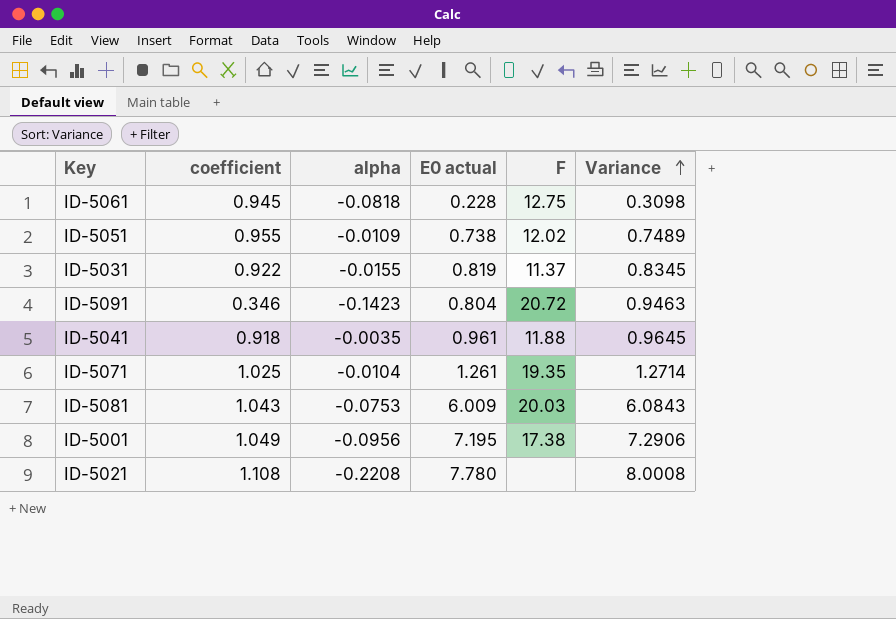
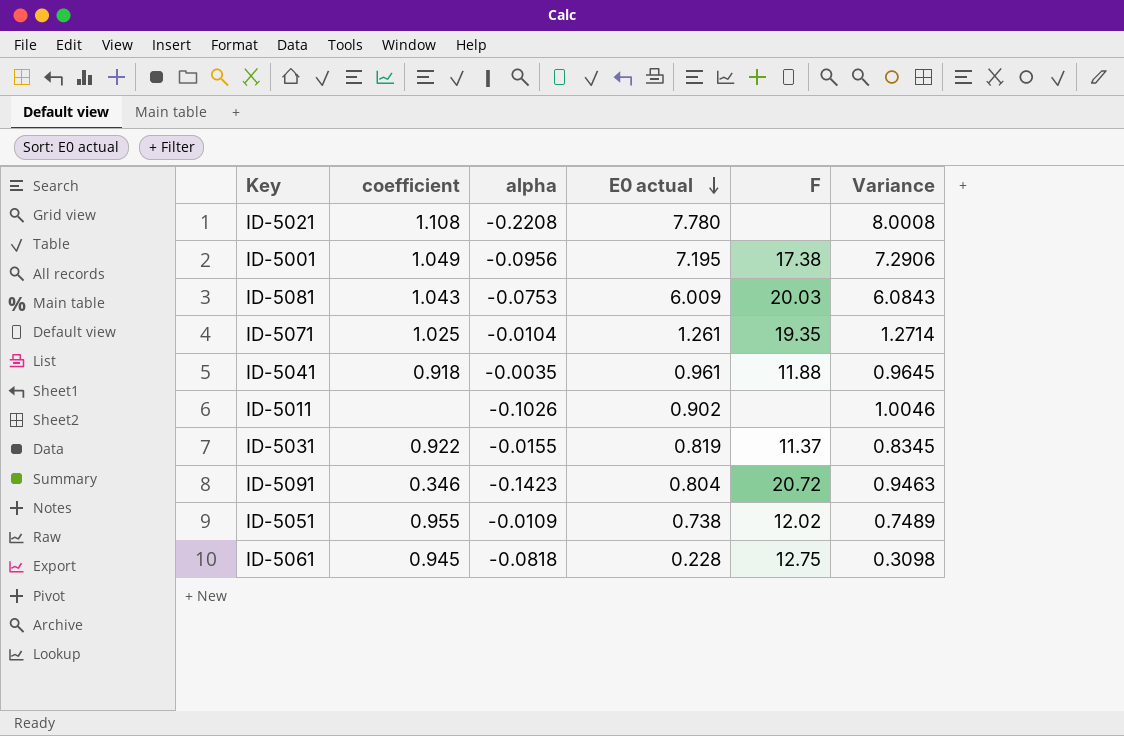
row order: Variance ascending -> E0 actual descending
row ID-5011: none -> none | -0.1026 | 0.902 | none | 1.0046

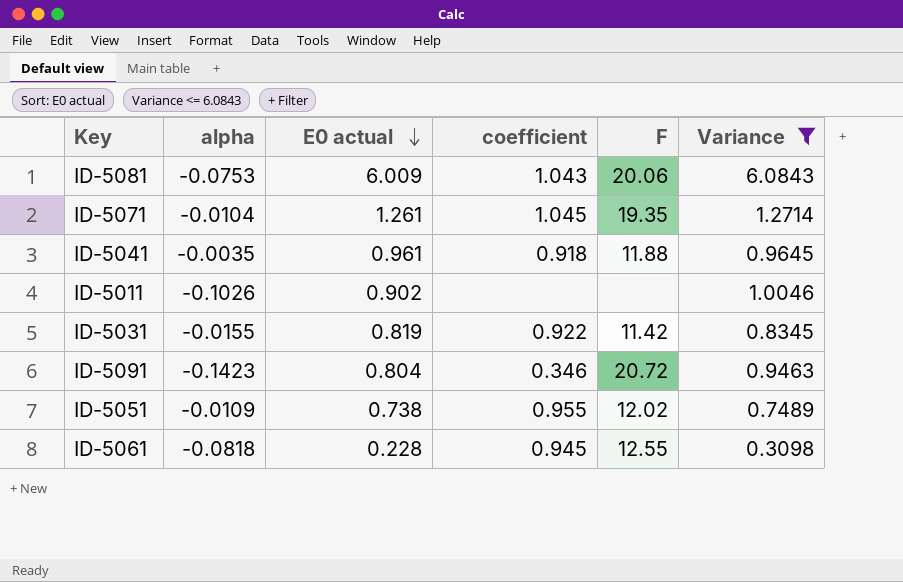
filter: none -> Variance <= 6.0843
column coefficient | position: 2 -> 4
ID-5081 | F: 20.03 -> 20.06
ID-5071 | coefficient: 1.025 -> 1.045
ID-5031 | F: 11.37 -> 11.42
ID-5061 | F: 12.75 -> 12.55

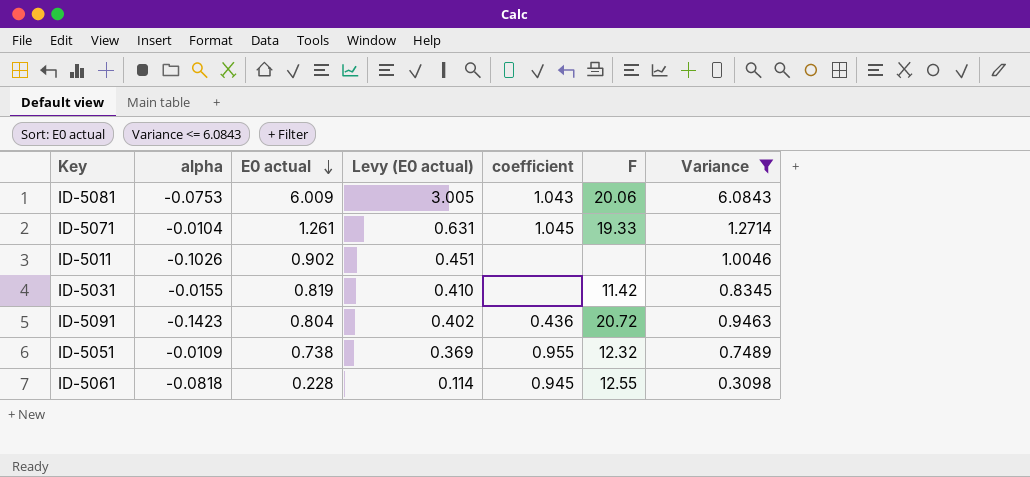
column Levy (E0 actual) | formula: none -> [E0 actual] * 0.5
row ID-5041: -0.0035 | 0.961 | 0.918 | 11.88 | 0.9645 -> none
ID-5071 | F: 19.35 -> 19.33
ID-5031 | coefficient: 0.922 -> none
ID-5091 | coefficient: 0.346 -> 0.436
ID-5051 | F: 12.02 -> 12.32

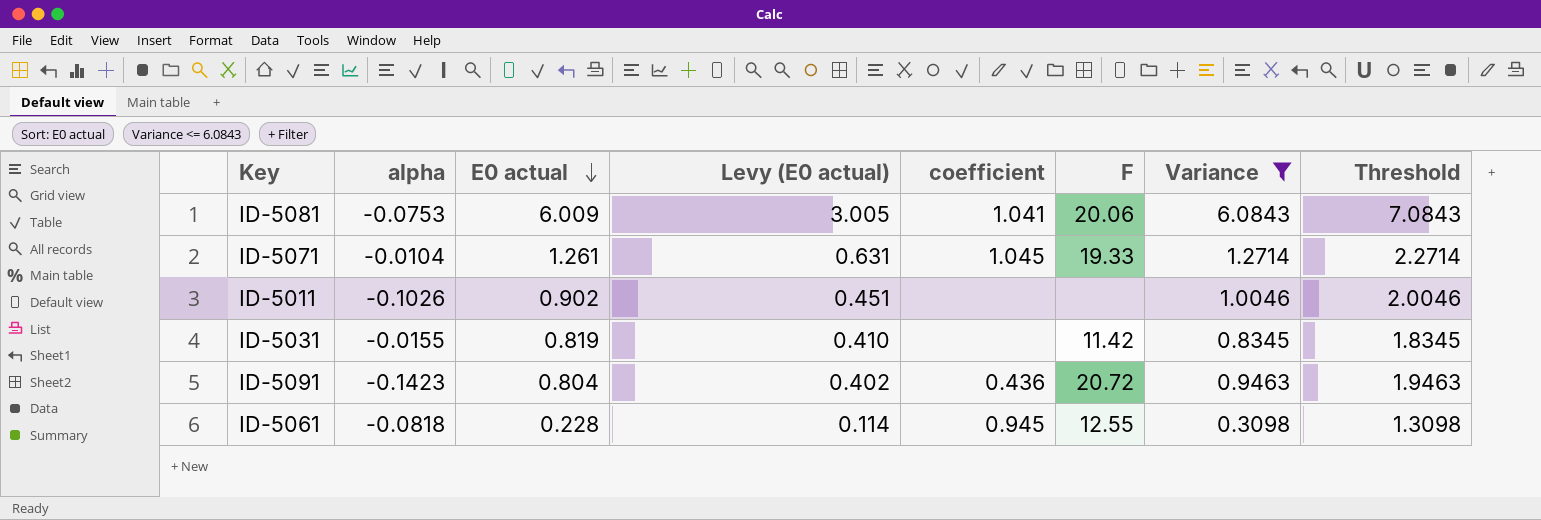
column Threshold | formula: none -> [Variance] + 1
row ID-5051: -0.0109 | 0.738 | 0.369 | 0.955 | 12.32 | 0.7489 -> none
ID-5081 | coefficient: 1.043 -> 1.041

